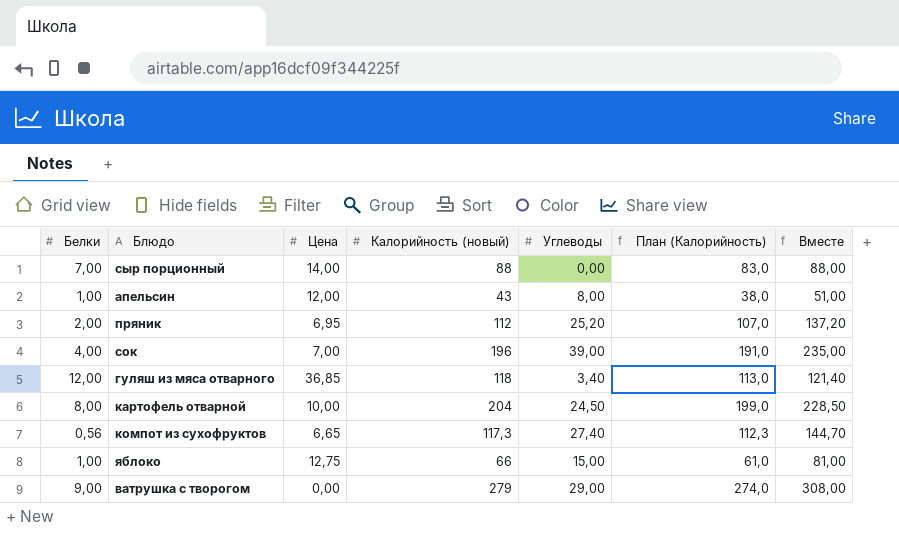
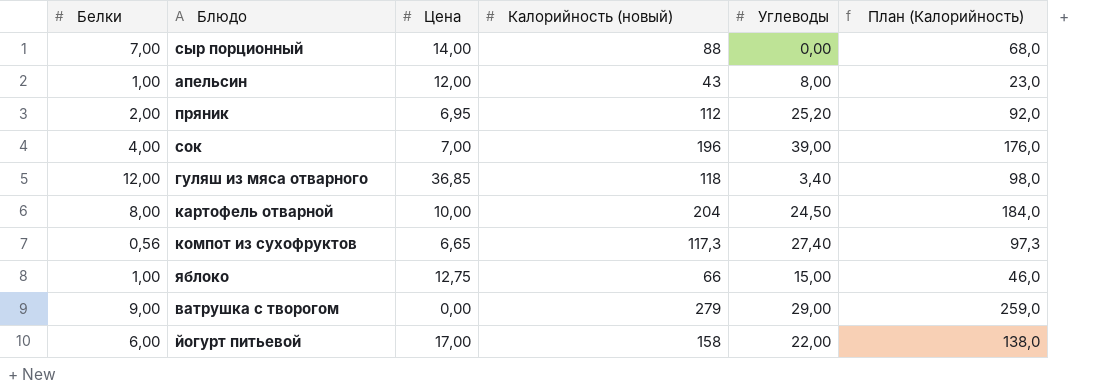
column Вместе | formula: [Калорийность (новый)] + [Углеводы] -> none
column План (Калорийность) | formula: [Калорийность (новый)] - 5 -> [Калорийность (новый)] - 20
row йогурт питьевой: none -> 6,00 | 17,00 | 158 | 22,00 | 138,0

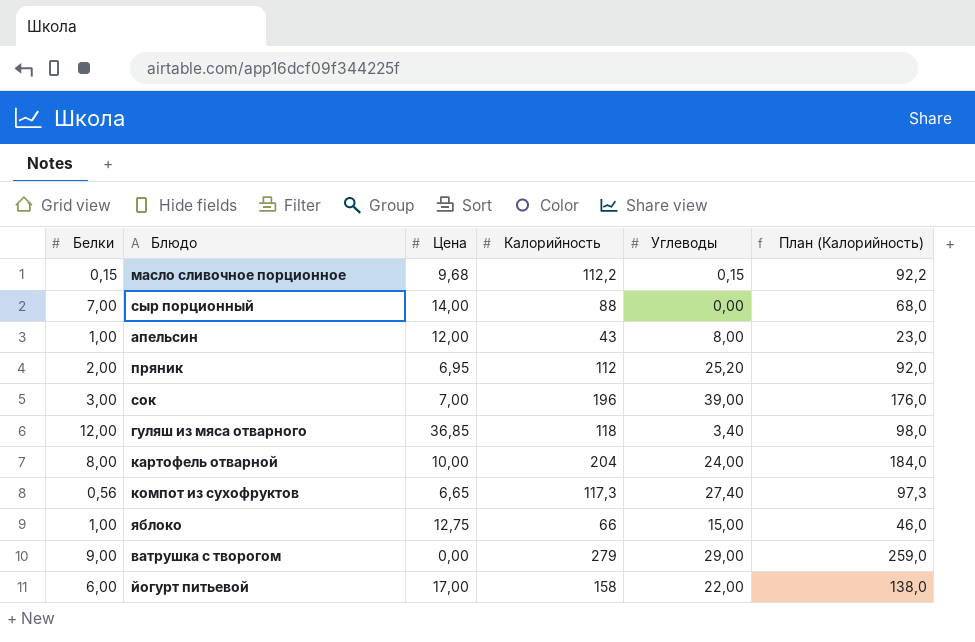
column name: Калорийность (новый) -> Калорийность
row масло сливочное порционное: none -> 0,15 | 9,68 | 112,2 | 0,15 | 92,2
сок | Белки: 4,00 -> 3,00
картофель отварной | Углеводы: 24,50 -> 24,00

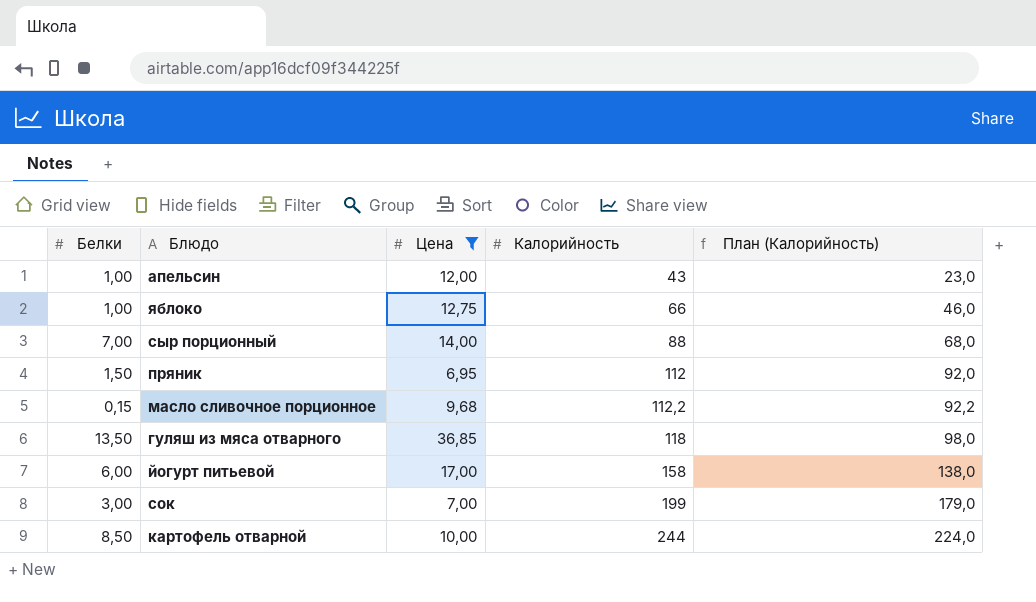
filter: none -> Цена >= 6,95
row order: none -> Калорийность ascending
column Углеводы | position: 5 -> none
пряник | Белки: 2,00 -> 1,50
гуляш из мяса отварного | Белки: 12,00 -> 13,50
сок | Калорийность: 196 -> 199
сок | План (Калорийность): 176,0 -> 179,0
картофель отварной | Белки: 8,00 -> 8,50
картофель отварной | Калорийность: 204 -> 244
картофель отварной | План (Калорийность): 184,0 -> 224,0

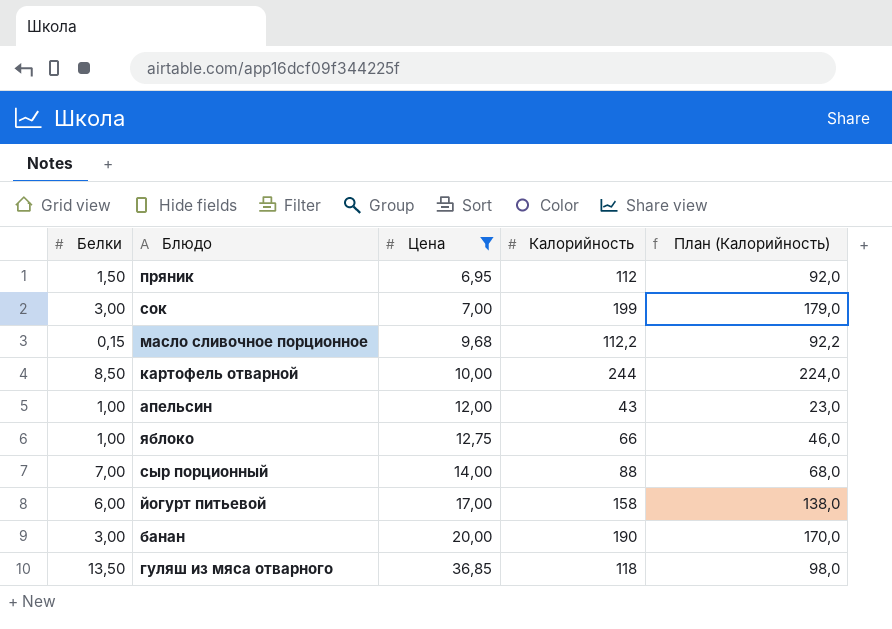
row order: Калорийность ascending -> Цена ascending
row банан: none -> 3,00 | 20,00 | 190 | 170,0

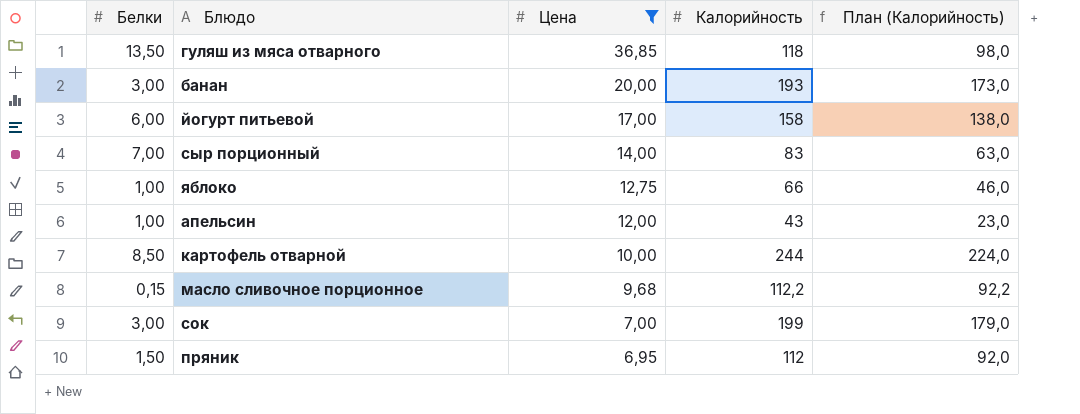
row order: Цена ascending -> Цена descending
банан | Калорийность: 190 -> 193
банан | План (Калорийность): 170,0 -> 173,0
сыр порционный | Калорийность: 88 -> 83
сыр порционный | План (Калорийность): 68,0 -> 63,0

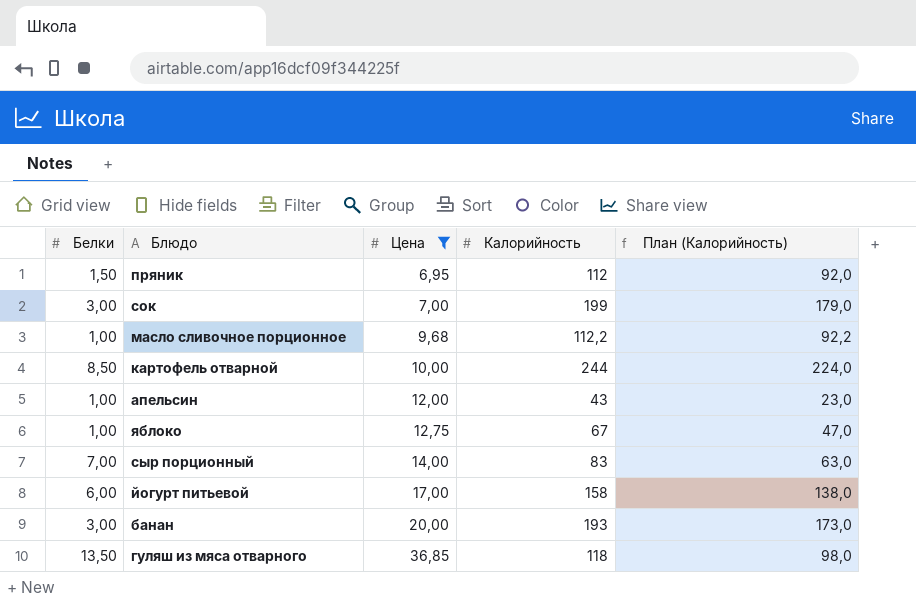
row order: Цена descending -> Цена ascending
масло сливочное порционное | Белки: 0,15 -> 1,00
яблоко | Калорийность: 66 -> 67
яблоко | План (Калорийность): 46,0 -> 47,0

